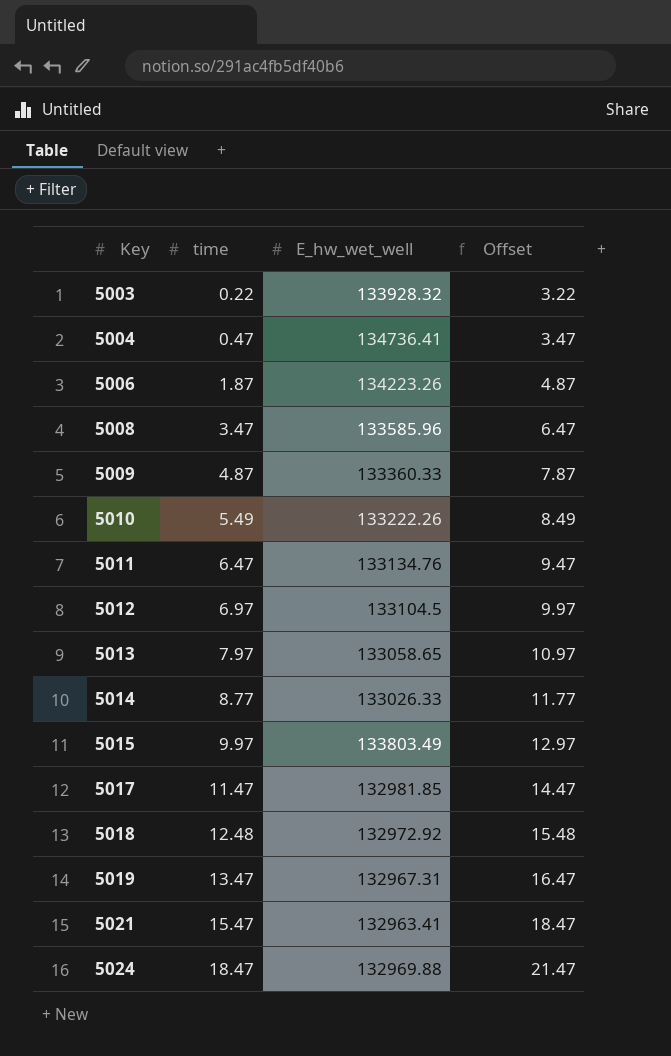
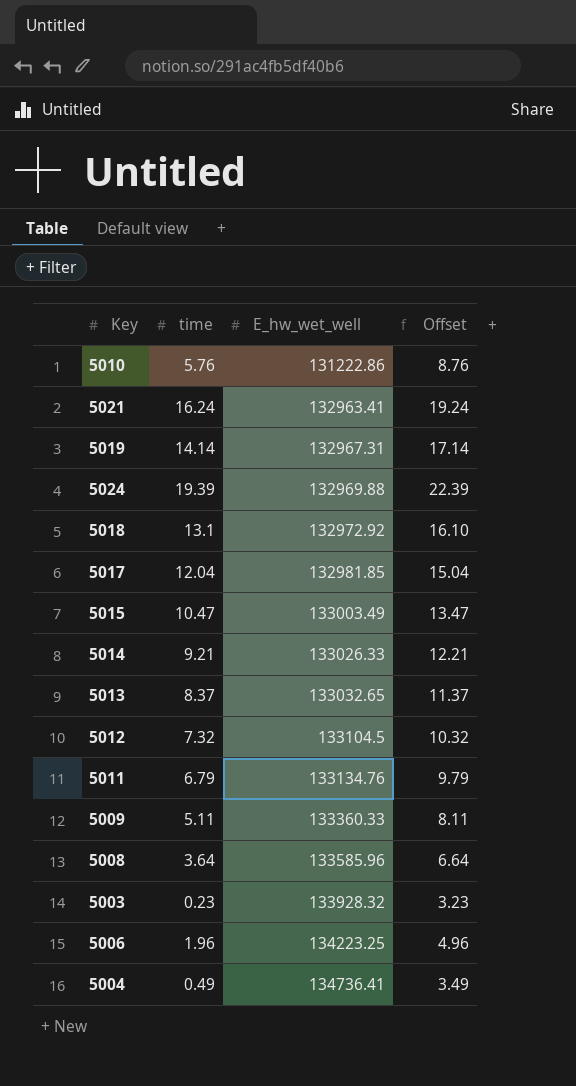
row order: Key ascending -> E_hw_wet_well ascending
5010 | time: 5.49 -> 5.76
5010 | E_hw_wet_well: 133222.26 -> 131222.86
5010 | Offset: 8.49 -> 8.76
5021 | time: 15.47 -> 16.24
5021 | Offset: 18.47 -> 19.24
5019 | time: 13.47 -> 14.14
5019 | Offset: 16.47 -> 17.14
5024 | time: 18.47 -> 19.39
5024 | Offset: 21.47 -> 22.39
5018 | time: 12.48 -> 13.1
5018 | Offset: 15.48 -> 16.10
5017 | time: 11.47 -> 12.04
5017 | Offset: 14.47 -> 15.04
5015 | time: 9.97 -> 10.47
5015 | E_hw_wet_well: 133803.49 -> 133003.49
5015 | Offset: 12.97 -> 13.47
5014 | time: 8.77 -> 9.21
5014 | Offset: 11.77 -> 12.21
5013 | time: 7.97 -> 8.37
5013 | E_hw_wet_well: 133058.65 -> 133032.65
5013 | Offset: 10.97 -> 11.37
5012 | time: 6.97 -> 7.32
5012 | Offset: 9.97 -> 10.32
5011 | time: 6.47 -> 6.79
5011 | Offset: 9.47 -> 9.79
5009 | time: 4.87 -> 5.11
5009 | Offset: 7.87 -> 8.11
5008 | time: 3.47 -> 3.64
5008 | Offset: 6.47 -> 6.64
5003 | time: 0.22 -> 0.23
5003 | Offset: 3.22 -> 3.23
5006 | time: 1.87 -> 1.96
5006 | E_hw_wet_well: 134223.26 -> 134223.25
5006 | Offset: 4.87 -> 4.96
5004 | time: 0.47 -> 0.49
5004 | Offset: 3.47 -> 3.49

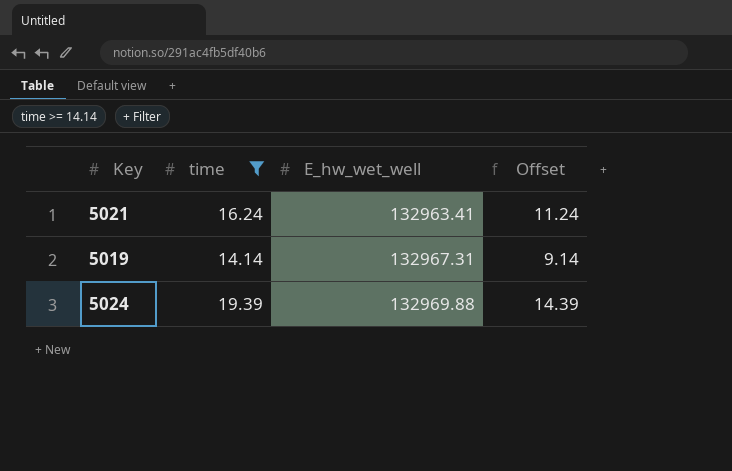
filter: none -> time >= 14.14
column Offset | formula: [time] + 3 -> [time] - 5

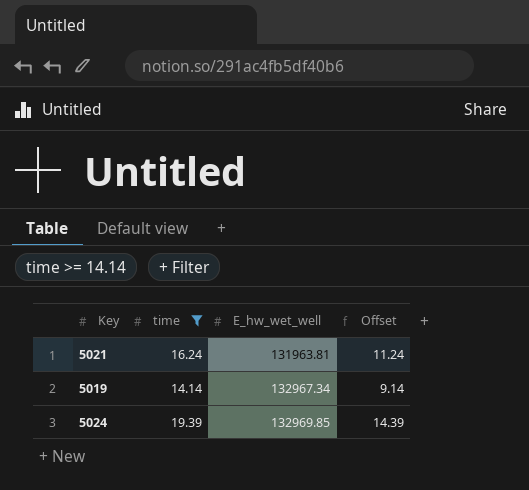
5021 | E_hw_wet_well: 132963.41 -> 131963.81
5019 | E_hw_wet_well: 132967.31 -> 132967.34
5024 | E_hw_wet_well: 132969.88 -> 132969.85

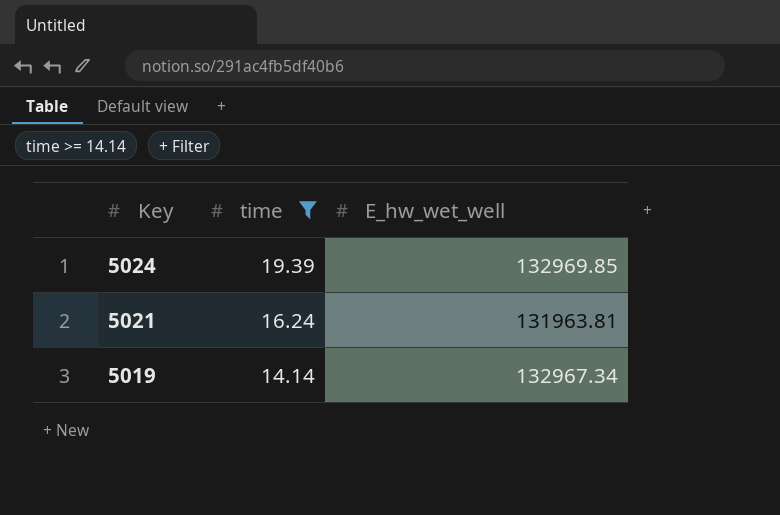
row order: E_hw_wet_well ascending -> Key descending
column Offset | formula: [time] - 5 -> none

